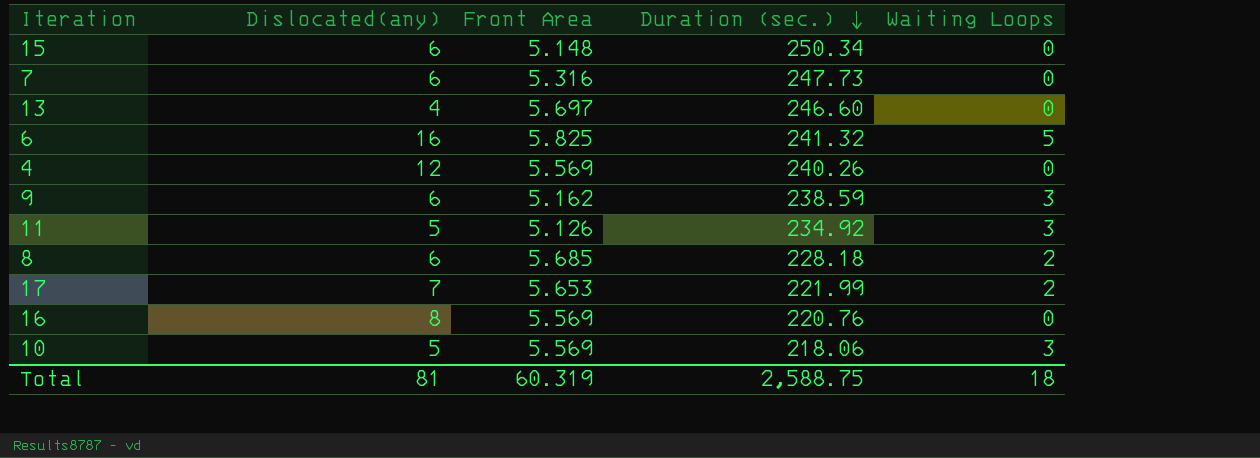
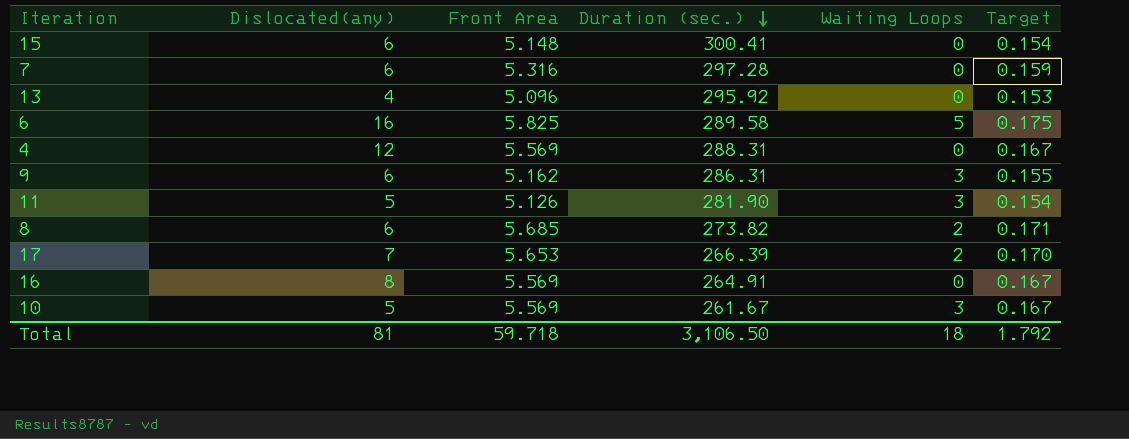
column Target | formula: none -> [Front Area] * 0.03
15 | Duration (sec.): 250.34 -> 300.41
7 | Duration (sec.): 247.73 -> 297.28
13 | Front Area: 5.697 -> 5.096
13 | Duration (sec.): 246.60 -> 295.92
6 | Duration (sec.): 241.32 -> 289.58
4 | Duration (sec.): 240.26 -> 288.31
9 | Duration (sec.): 238.59 -> 286.31
11 | Duration (sec.): 234.92 -> 281.90
8 | Duration (sec.): 228.18 -> 273.82
17 | Duration (sec.): 221.99 -> 266.39
16 | Duration (sec.): 220.76 -> 264.91
10 | Duration (sec.): 218.06 -> 261.67
Total | Front Area: 60.319 -> 59.718
Total | Duration (sec.): 2,588.75 -> 3,106.50

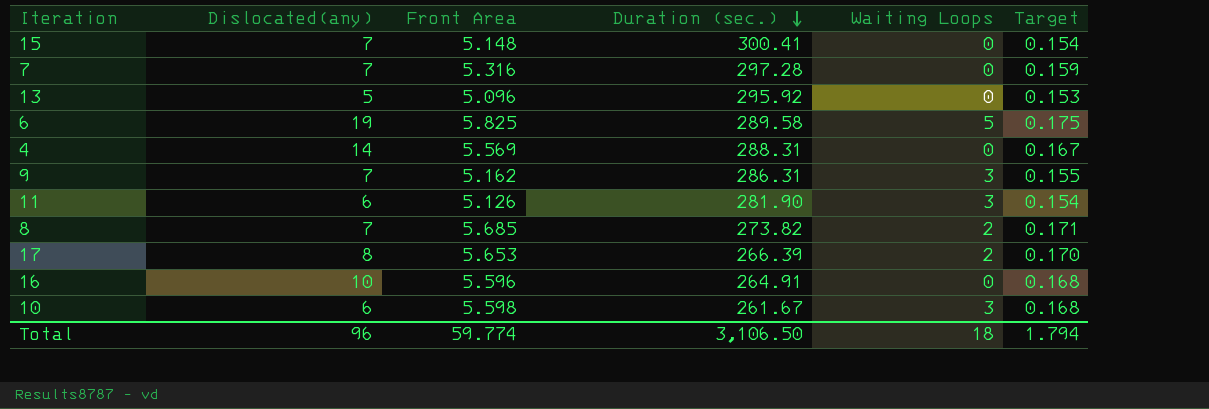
15 | Dislocated(any): 6 -> 7
7 | Dislocated(any): 6 -> 7
13 | Dislocated(any): 4 -> 5
6 | Dislocated(any): 16 -> 19
4 | Dislocated(any): 12 -> 14
9 | Dislocated(any): 6 -> 7
11 | Dislocated(any): 5 -> 6
8 | Dislocated(any): 6 -> 7
17 | Dislocated(any): 7 -> 8
16 | Dislocated(any): 8 -> 10
16 | Front Area: 5.569 -> 5.596
16 | Target: 0.167 -> 0.168
10 | Dislocated(any): 5 -> 6
10 | Front Area: 5.569 -> 5.598
10 | Target: 0.167 -> 0.168
Total | Dislocated(any): 81 -> 96
Total | Front Area: 59.718 -> 59.774
Total | Target: 1.792 -> 1.794

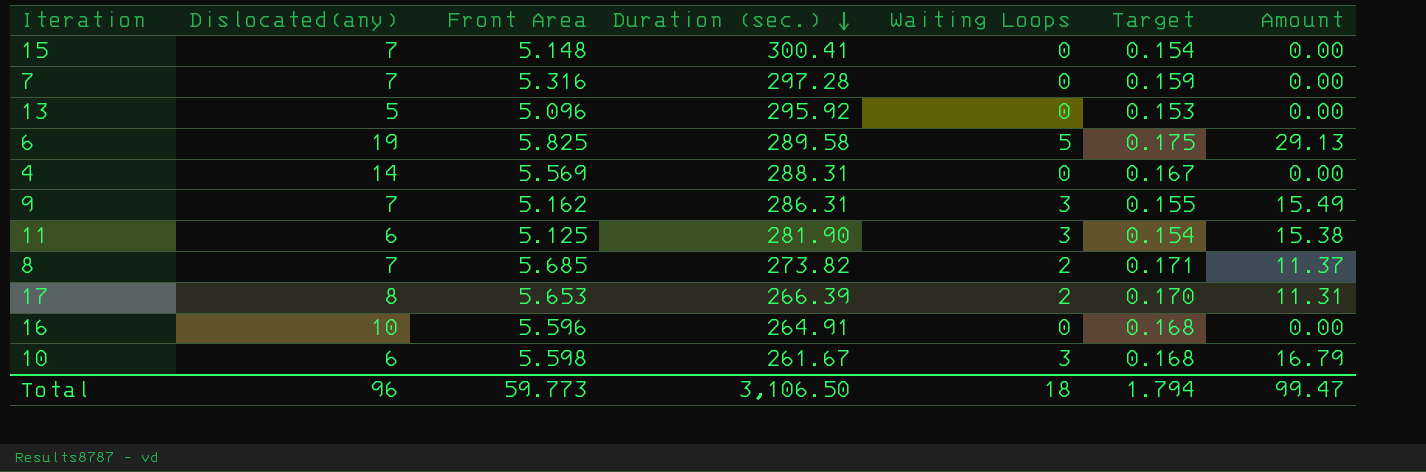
column Amount | formula: none -> [Front Area] * [Waiting Loops]
11 | Front Area: 5.126 -> 5.125
Total | Front Area: 59.774 -> 59.773

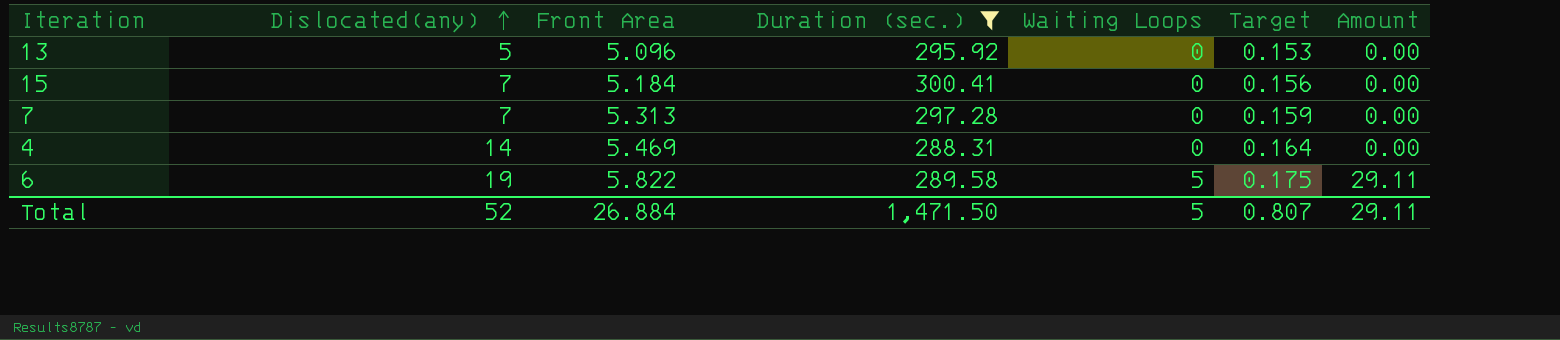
filter: none -> Duration (sec.) >= 288.31
row order: Duration (sec.) descending -> Dislocated(any) ascending
15 | Front Area: 5.148 -> 5.184
15 | Target: 0.154 -> 0.156
7 | Front Area: 5.316 -> 5.313
4 | Front Area: 5.569 -> 5.469
4 | Target: 0.167 -> 0.164
6 | Front Area: 5.825 -> 5.822
6 | Amount: 29.13 -> 29.11
Total | Dislocated(any): 96 -> 52
Total | Front Area: 59.773 -> 26.884
Total | Duration (sec.): 3,106.50 -> 1,471.50
Total | Waiting Loops: 18 -> 5
Total | Target: 1.794 -> 0.807
Total | Amount: 99.47 -> 29.11

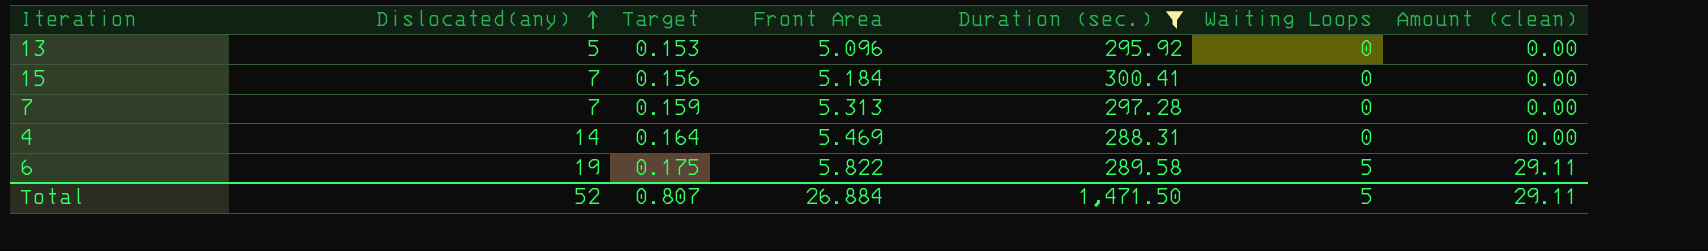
column Target | position: 6 -> 3
column name: Amount -> Amount (clean)

